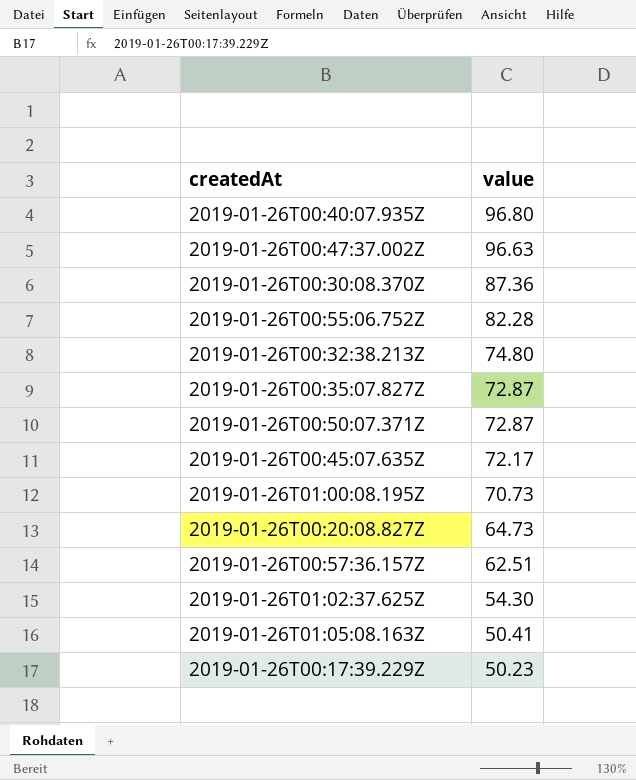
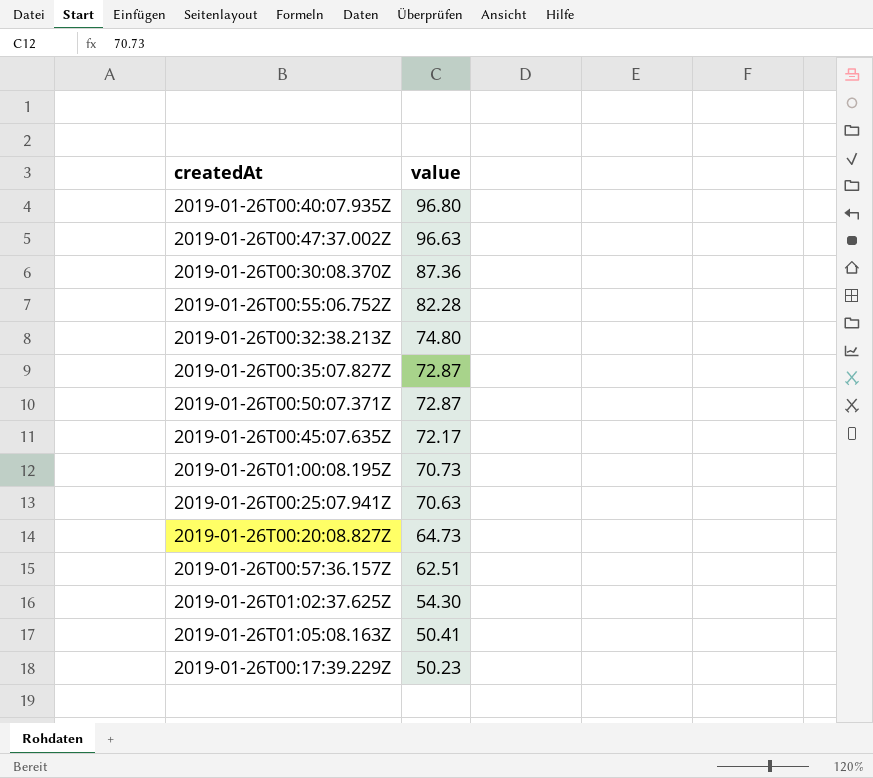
row 2019-01-26T00:25:07.941Z: none -> 70.63

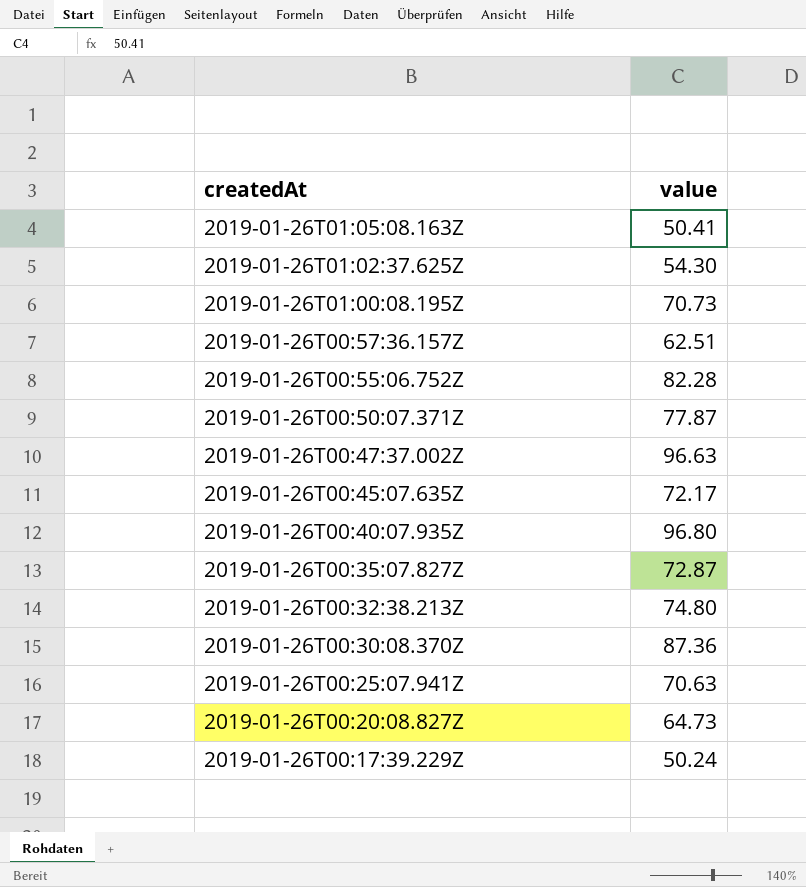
row order: value descending -> createdAt descending
2019-01-26T00:50:07.371Z | value: 72.87 -> 77.87
2019-01-26T00:17:39.229Z | value: 50.23 -> 50.24

